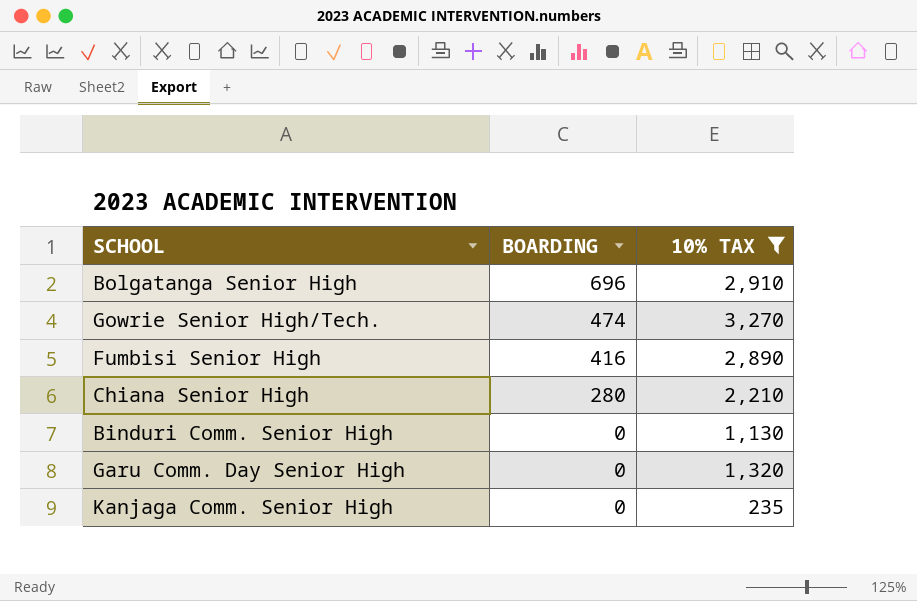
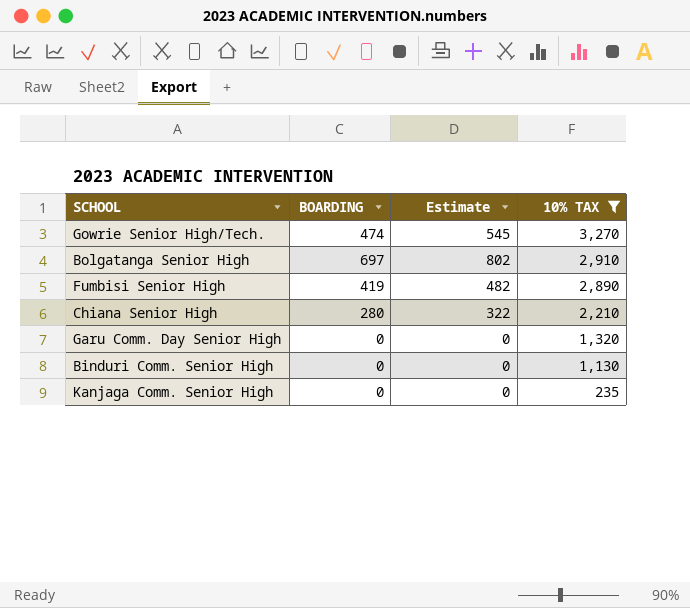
row order: BOARDING descending -> 10% TAX descending
column Estimate | formula: none -> [BOARDING] * 1.15
Bolgatanga Senior High | BOARDING: 696 -> 697
Fumbisi Senior High | BOARDING: 416 -> 419

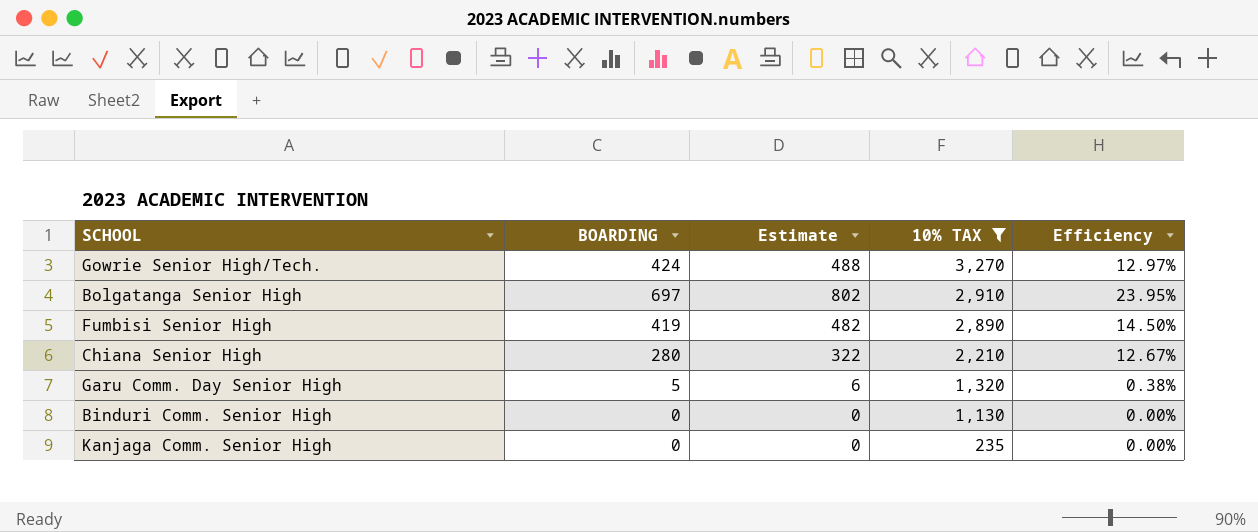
column Efficiency | formula: none -> [BOARDING] / [10% TAX]
Gowrie Senior High/Tech. | BOARDING: 474 -> 424
Gowrie Senior High/Tech. | Estimate: 545 -> 488
Garu Comm. Day Senior High | BOARDING: 0 -> 5
Garu Comm. Day Senior High | Estimate: 0 -> 6

